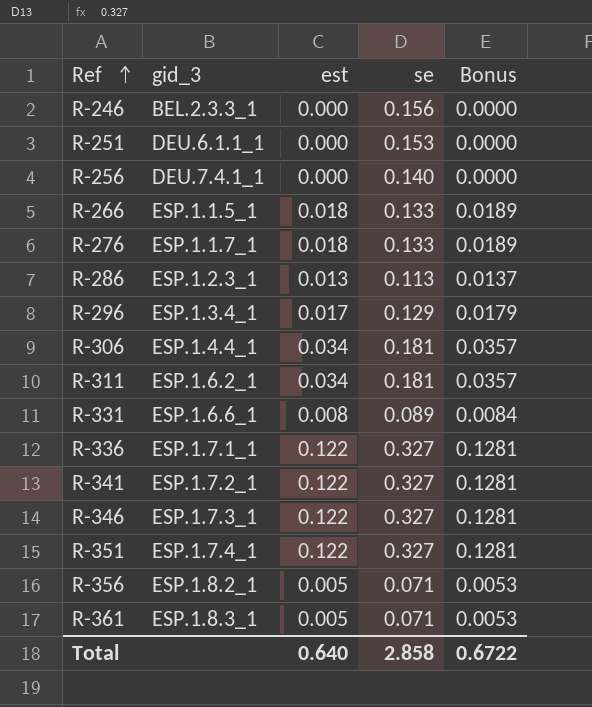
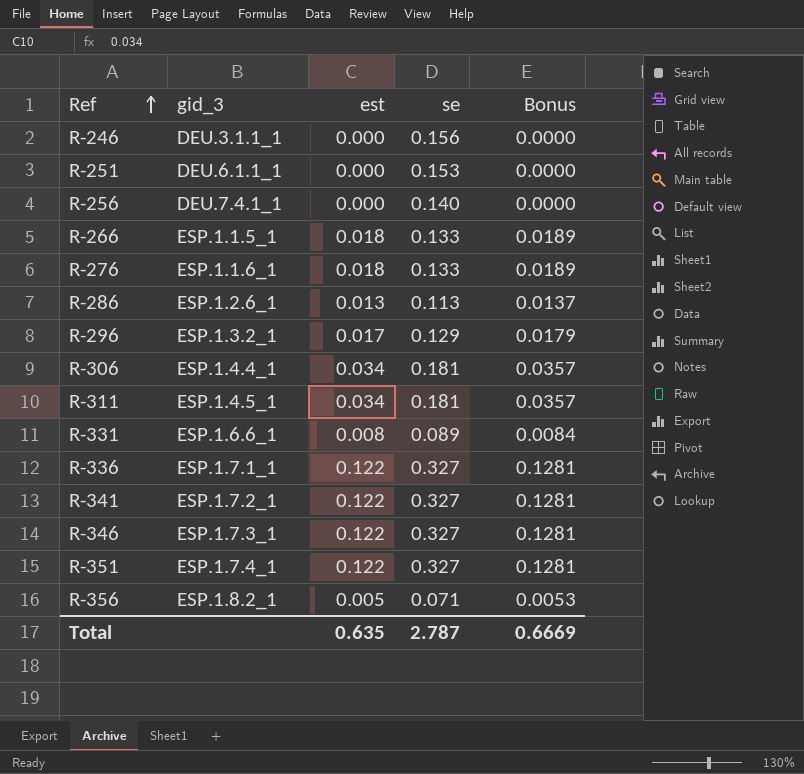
row R-361: ESP.1.8.3_1 | 0.005 | 0.071 | 0.0053 -> none
R-246 | gid_3: BEL.2.3.3_1 -> DEU.3.1.1_1
R-276 | gid_3: ESP.1.1.7_1 -> ESP.1.1.6_1
R-286 | gid_3: ESP.1.2.3_1 -> ESP.1.2.6_1
R-296 | gid_3: ESP.1.3.4_1 -> ESP.1.3.2_1
R-311 | gid_3: ESP.1.6.2_1 -> ESP.1.4.5_1
Total | est: 0.640 -> 0.635
Total | se: 2.858 -> 2.787
Total | Bonus: 0.6722 -> 0.6669

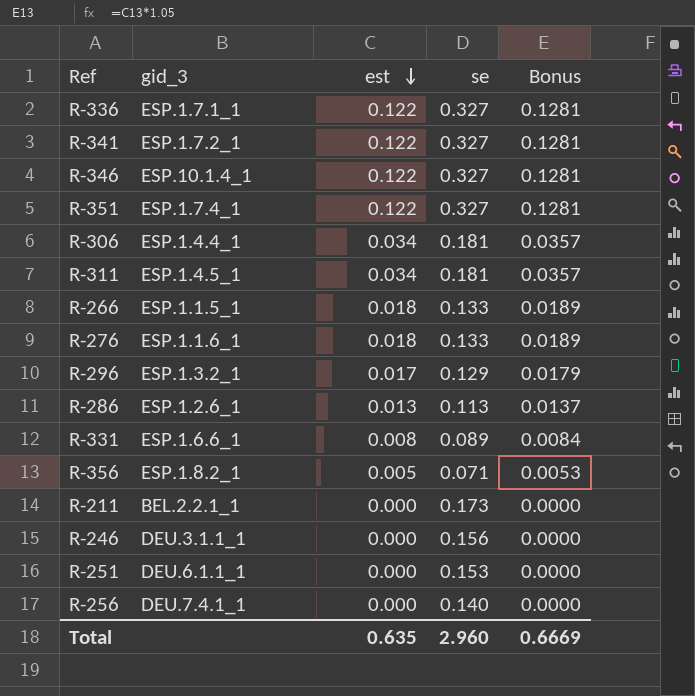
row order: Ref ascending -> est descending
R-346 | gid_3: ESP.1.7.3_1 -> ESP.10.1.4_1
row R-211: none -> BEL.2.2.1_1 | 0.000 | 0.173 | 0.0000
Total | se: 2.787 -> 2.960

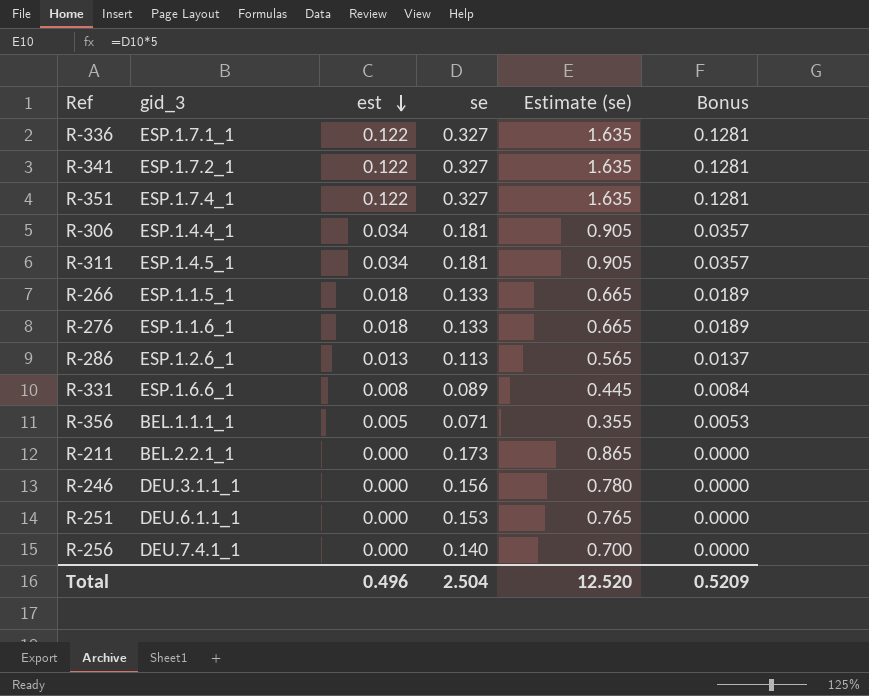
column Estimate (se) | formula: none -> [se] * 5
row R-346: ESP.10.1.4_1 | 0.122 | 0.327 | 0.1281 -> none
row R-296: ESP.1.3.2_1 | 0.017 | 0.129 | 0.0179 -> none
R-356 | gid_3: ESP.1.8.2_1 -> BEL.1.1.1_1
Total | est: 0.635 -> 0.496
Total | se: 2.960 -> 2.504
Total | Bonus: 0.6669 -> 0.5209

